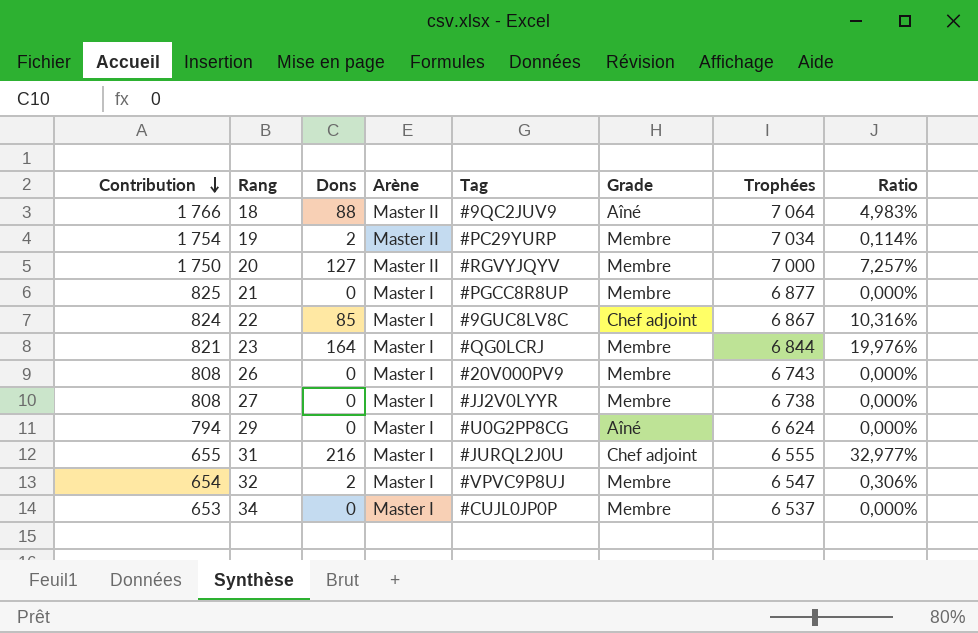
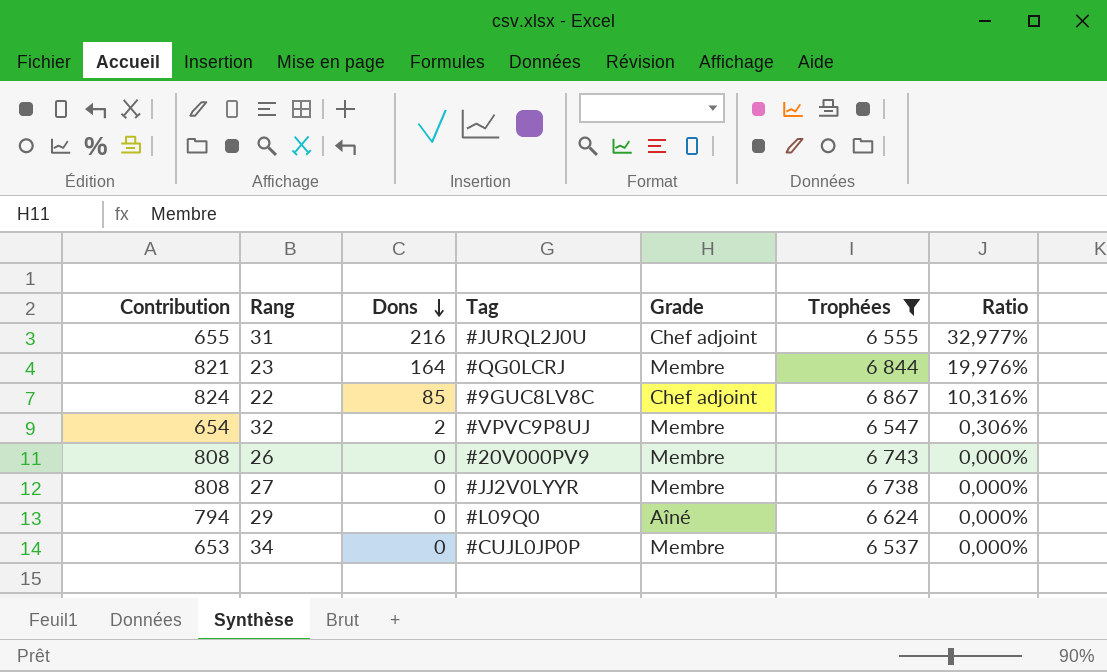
filter: none -> Trophées <= 6 867
row order: Contribution descending -> Dons descending
column Arène | position: 4 -> none
29 | Tag: #U0G2PP8CG -> #L09Q0

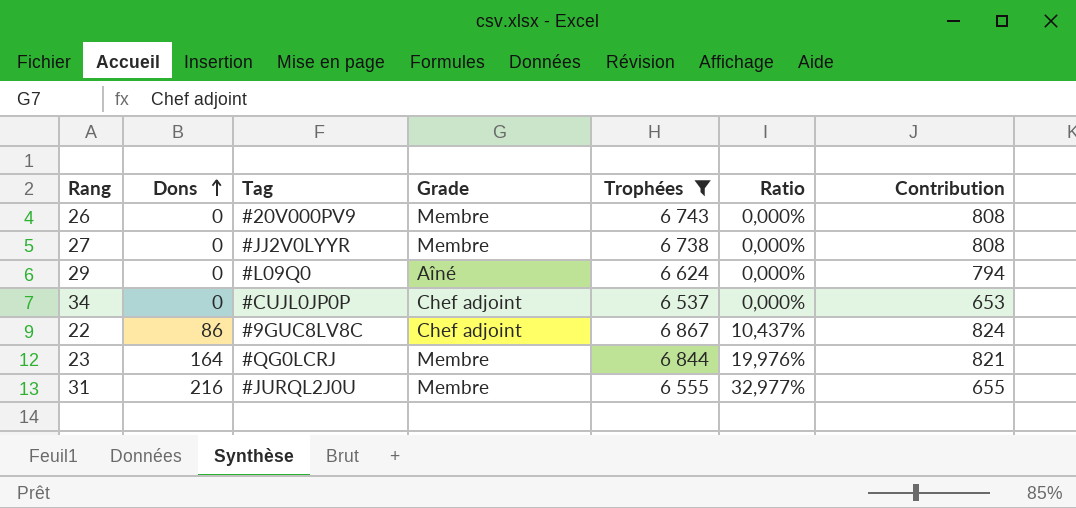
row order: Dons descending -> Dons ascending
column Contribution | position: 1 -> 7
row 32: 654 | 2 | #VPVC9P8UJ | Membre | 6 547 | 0,306% -> none
34 | Grade: Membre -> Chef adjoint
22 | Dons: 85 -> 86
22 | Ratio: 10,316% -> 10,437%
31 | Grade: Chef adjoint -> Membre

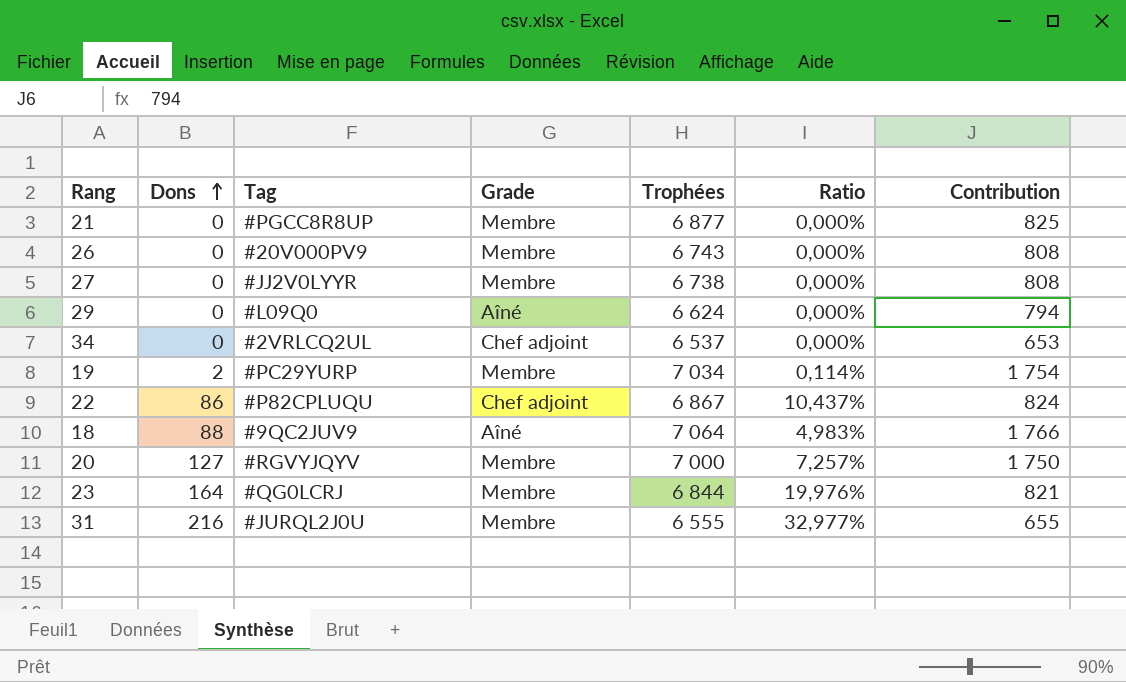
filter: Trophées <= 6 867 -> none
34 | Tag: #CUJL0JP0P -> #2VRLCQ2UL
22 | Tag: #9GUC8LV8C -> #P82CPLUQU

